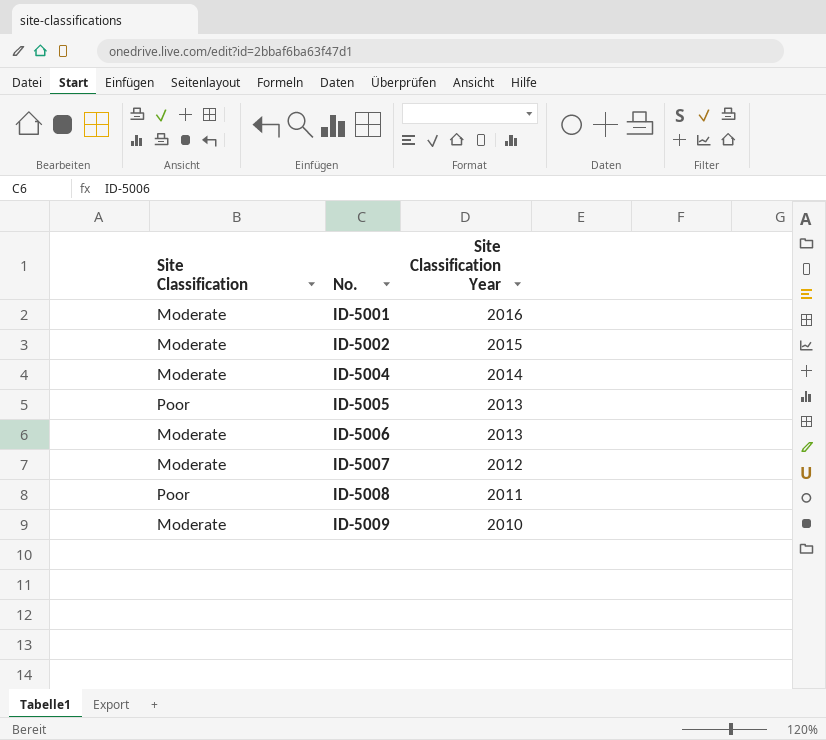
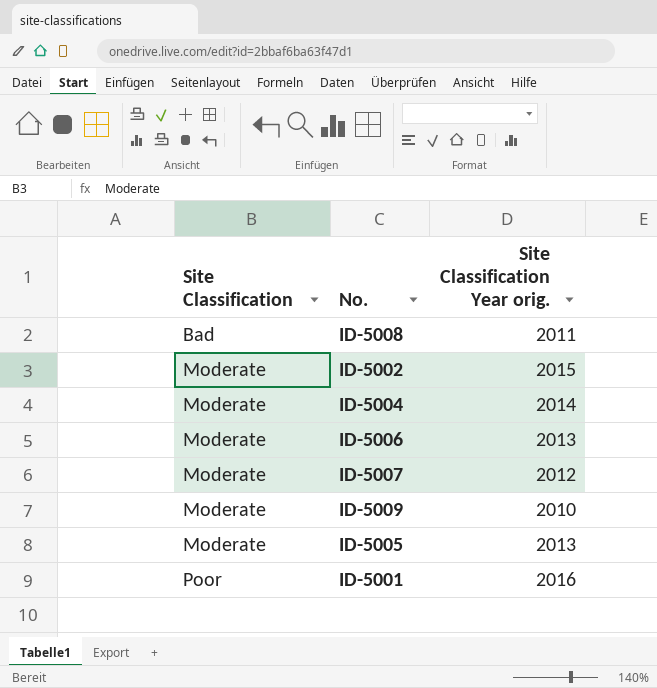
row order: No. ascending -> Site Classification ascending
column name: Site Classification Year -> Site Classification Year orig.
ID-5008 | Site Classification: Poor -> Bad
ID-5005 | Site Classification: Poor -> Moderate
ID-5001 | Site Classification: Moderate -> Poor

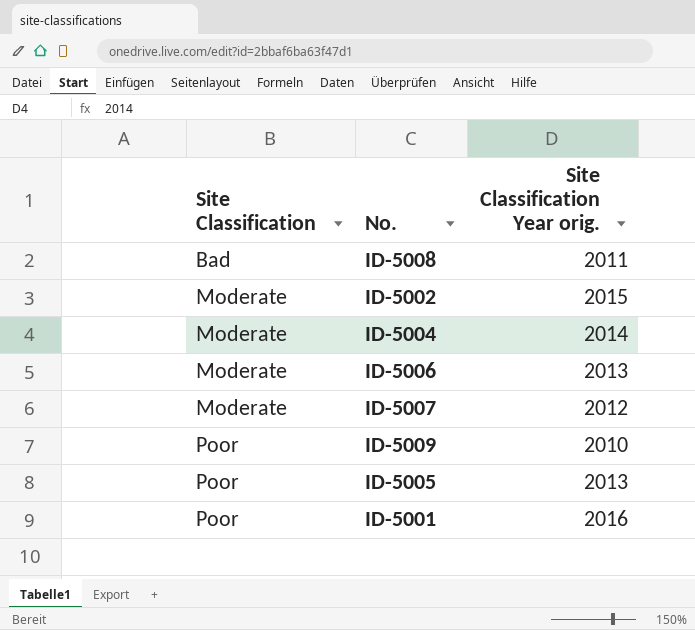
ID-5009 | Site Classification: Moderate -> Poor
ID-5005 | Site Classification: Moderate -> Poor

